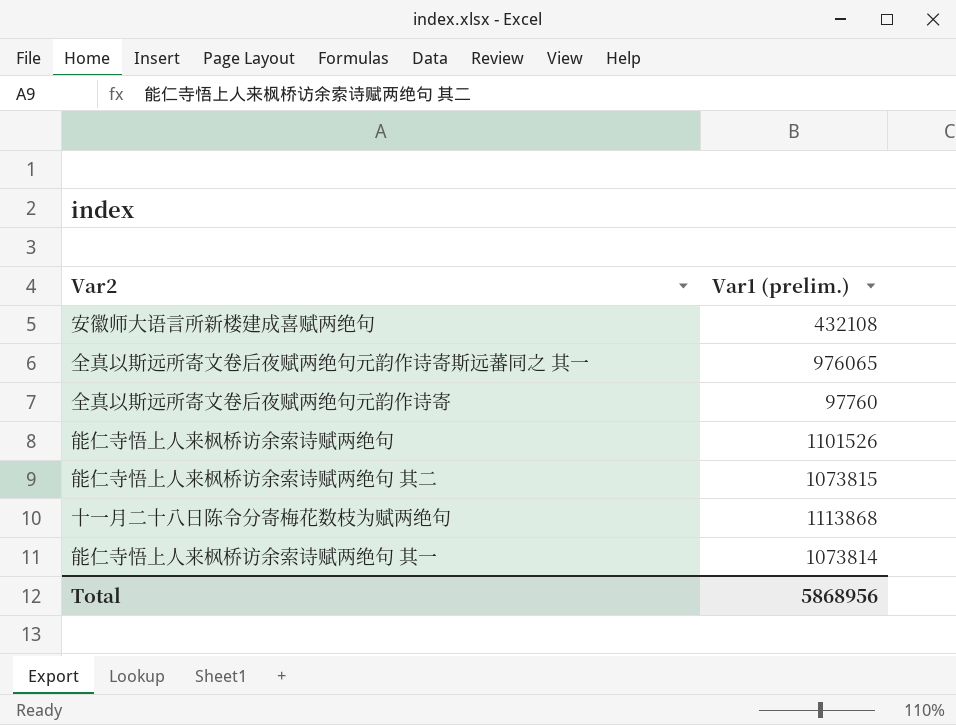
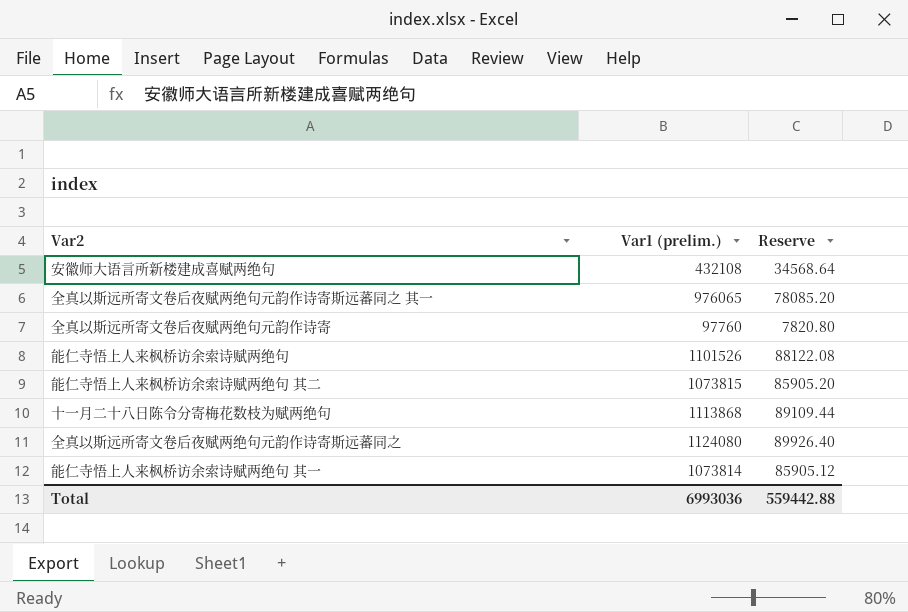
column Reserve | formula: none -> [Var1 (prelim.)] * 0.08
row 全真以斯远所寄文卷后夜赋两绝句元韵作诗寄斯远蕃同之: none -> 1124080 | 89926.40
Total | Var1 (prelim.): 5868956 -> 6993036

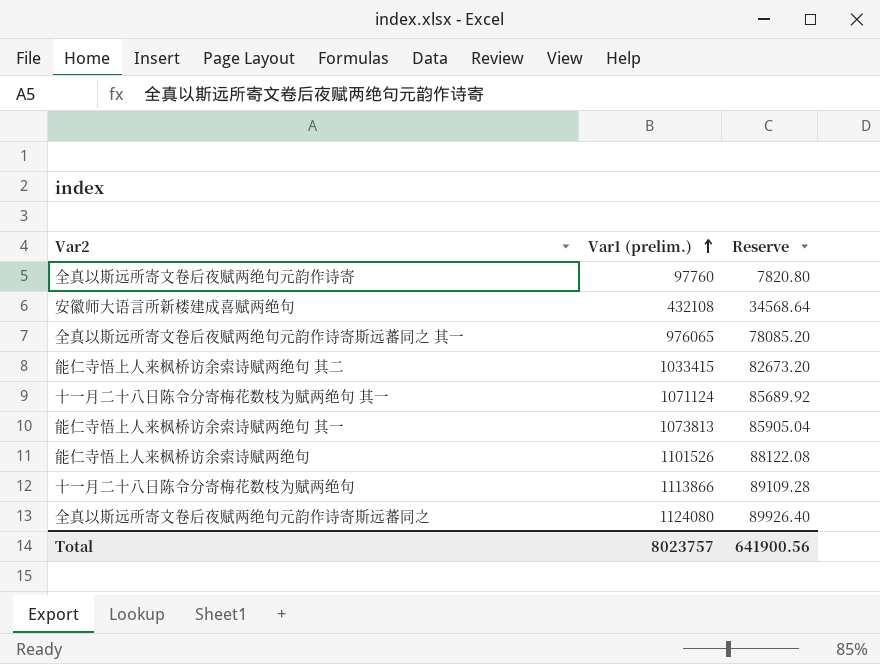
row order: none -> Var1 (prelim.) ascending
能仁寺悟上人来枫桥访余索诗赋两绝句 其二 | Var1 (prelim.): 1073815 -> 1033415
能仁寺悟上人来枫桥访余索诗赋两绝句 其二 | Reserve: 85905.20 -> 82673.20
row 十一月二十八日陈令分寄梅花数枝为赋两绝句 其一: none -> 1071124 | 85689.92
能仁寺悟上人来枫桥访余索诗赋两绝句 其一 | Var1 (prelim.): 1073814 -> 1073813
能仁寺悟上人来枫桥访余索诗赋两绝句 其一 | Reserve: 85905.12 -> 85905.04
十一月二十八日陈令分寄梅花数枝为赋两绝句 | Var1 (prelim.): 1113868 -> 1113866
十一月二十八日陈令分寄梅花数枝为赋两绝句 | Reserve: 89109.44 -> 89109.28
Total | Var1 (prelim.): 6993036 -> 8023757
Total | Reserve: 559442.88 -> 641900.56

